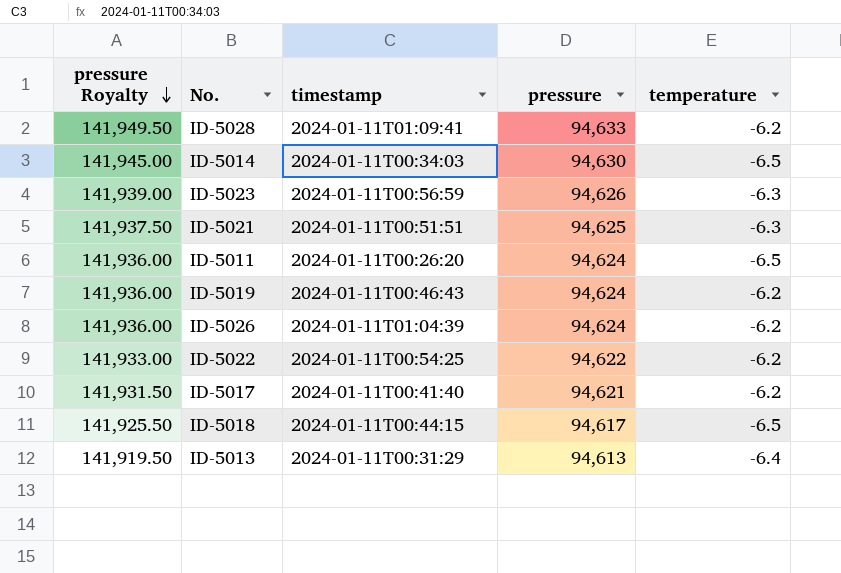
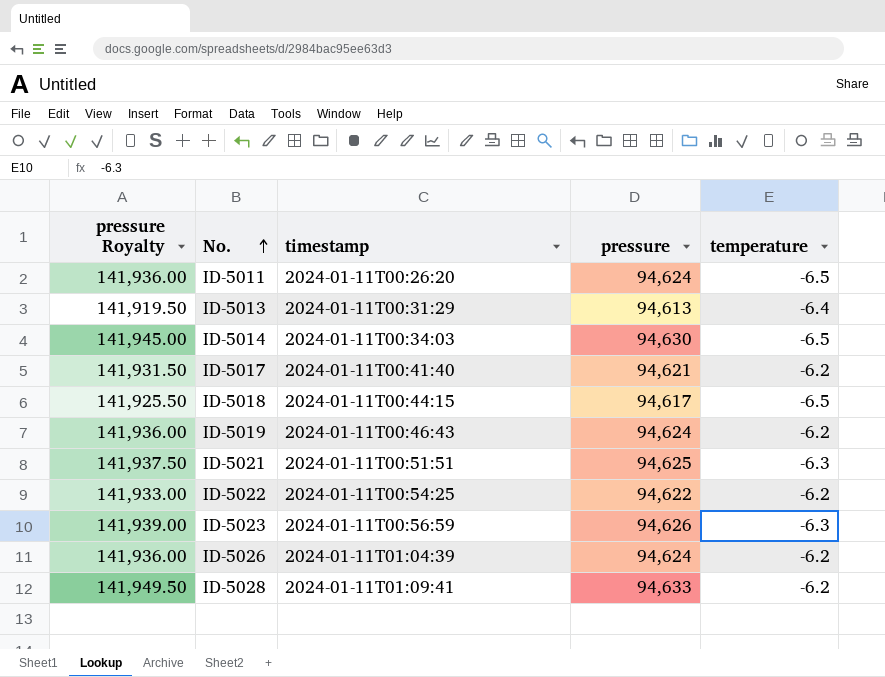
row order: pressure Royalty descending -> No. ascending

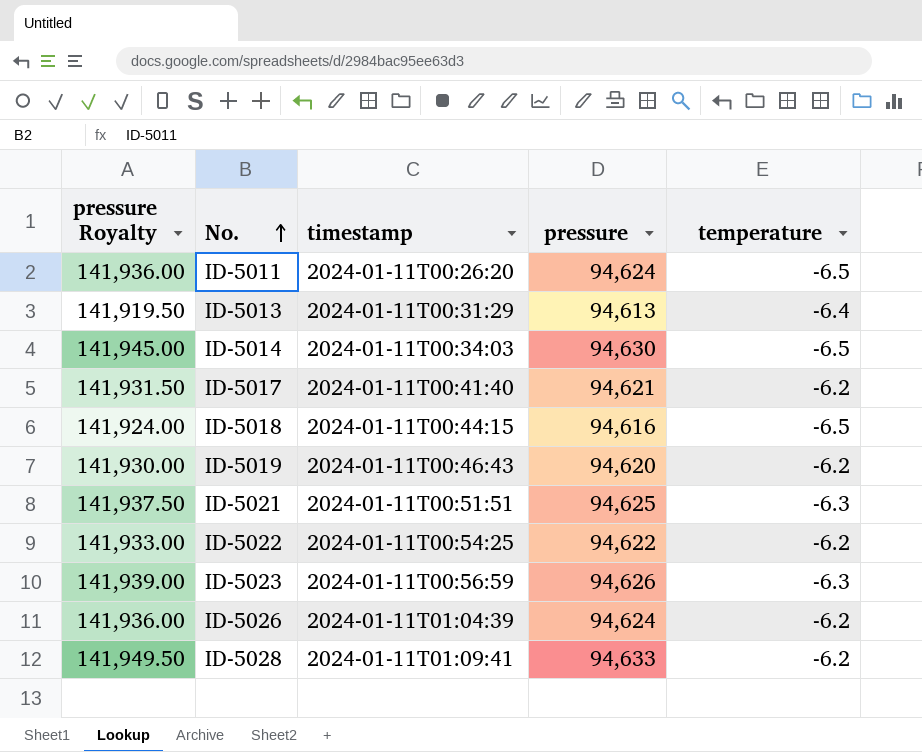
ID-5018 | pressure Royalty: 141,925.50 -> 141,924.00
ID-5018 | pressure: 94,617 -> 94,616
ID-5019 | pressure Royalty: 141,936.00 -> 141,930.00
ID-5019 | pressure: 94,624 -> 94,620

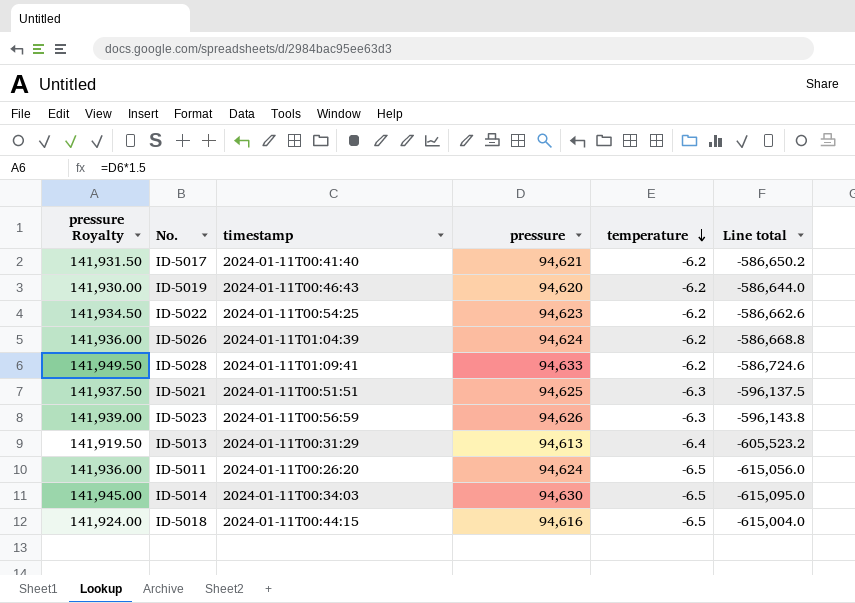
row order: No. ascending -> temperature descending
column Line total | formula: none -> [pressure] * [temperature]
ID-5022 | pressure Royalty: 141,933.00 -> 141,934.50
ID-5022 | pressure: 94,622 -> 94,623

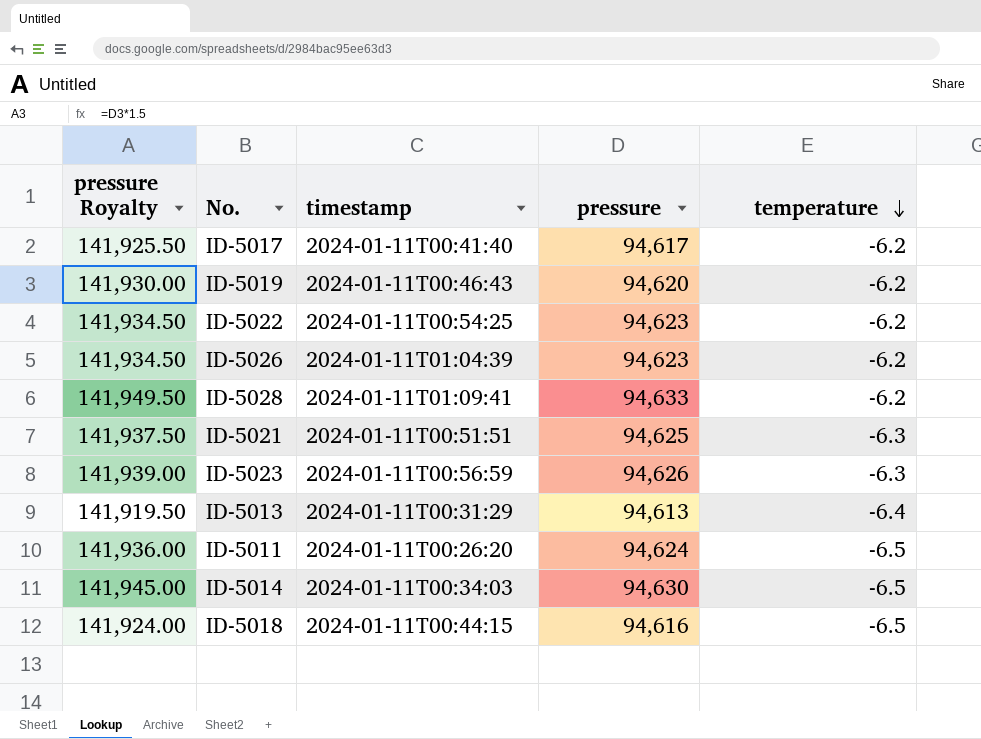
column Line total | formula: [pressure] * [temperature] -> none
ID-5017 | pressure Royalty: 141,931.50 -> 141,925.50
ID-5017 | pressure: 94,621 -> 94,617
ID-5026 | pressure Royalty: 141,936.00 -> 141,934.50
ID-5026 | pressure: 94,624 -> 94,623

